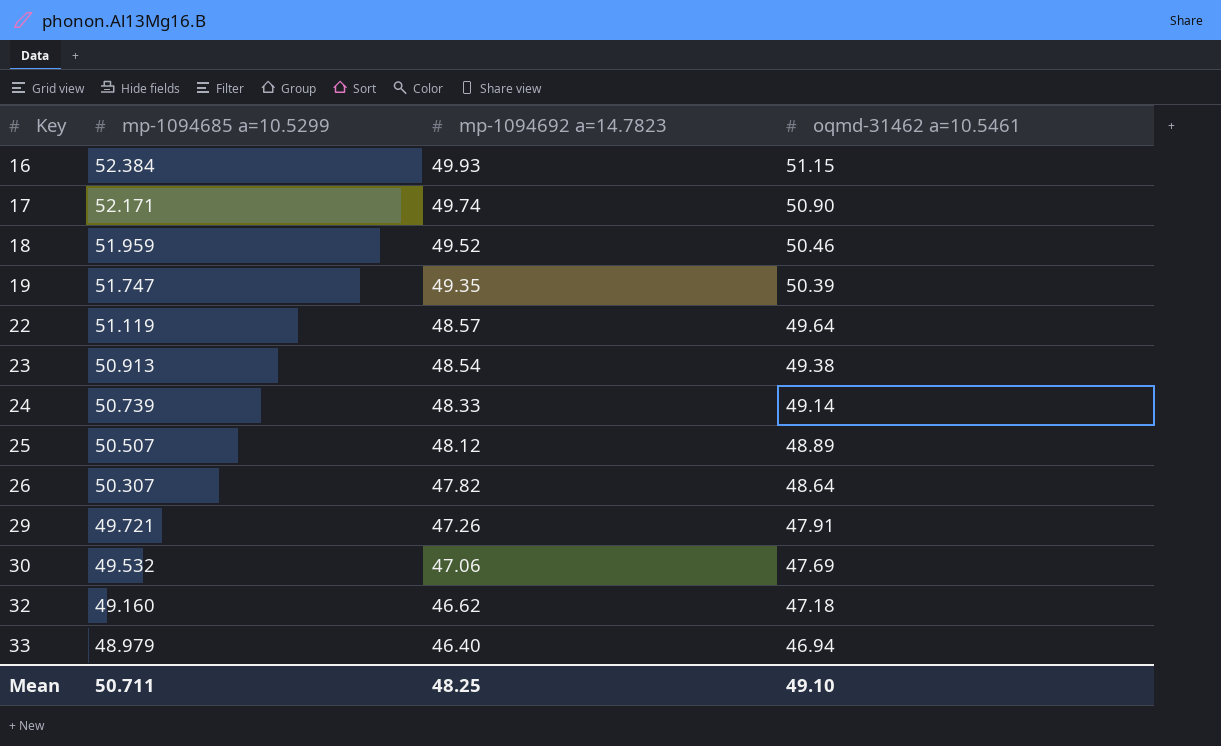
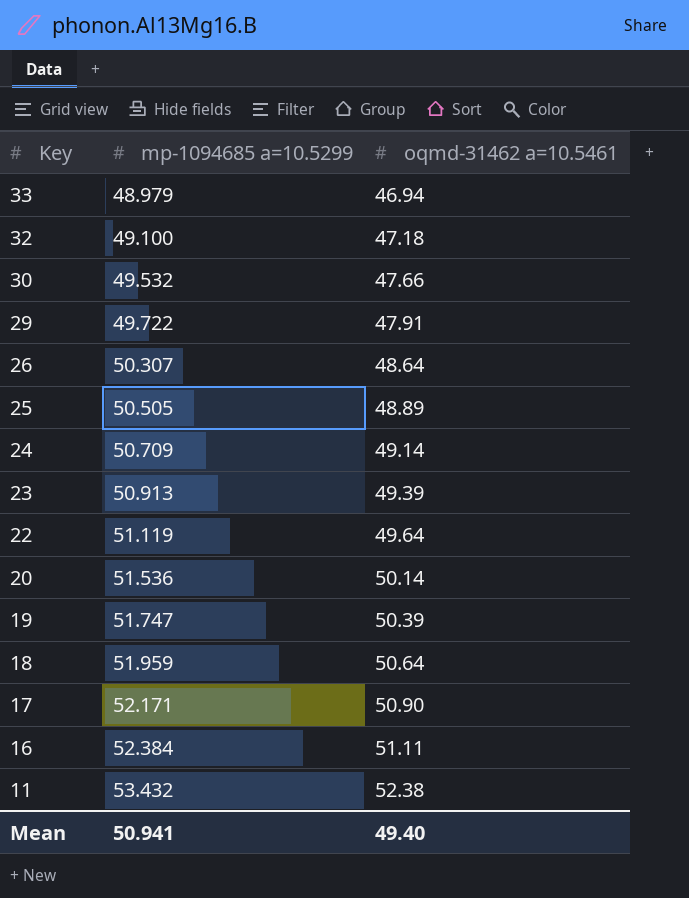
row order: Key ascending -> Key descending
column mp-1094692 a=14.7823 | position: 3 -> none
32 | mp-1094685 a=10.5299: 49.160 -> 49.100
30 | oqmd-31462 a=10.5461: 47.69 -> 47.66
29 | mp-1094685 a=10.5299: 49.721 -> 49.722
25 | mp-1094685 a=10.5299: 50.507 -> 50.505
24 | mp-1094685 a=10.5299: 50.739 -> 50.709
23 | oqmd-31462 a=10.5461: 49.38 -> 49.39
row 20: none -> 51.536 | 50.14
18 | oqmd-31462 a=10.5461: 50.46 -> 50.64
16 | oqmd-31462 a=10.5461: 51.15 -> 51.11
row 11: none -> 53.432 | 52.38
Mean | mp-1094685 a=10.5299: 50.711 -> 50.941
Mean | oqmd-31462 a=10.5461: 49.10 -> 49.40

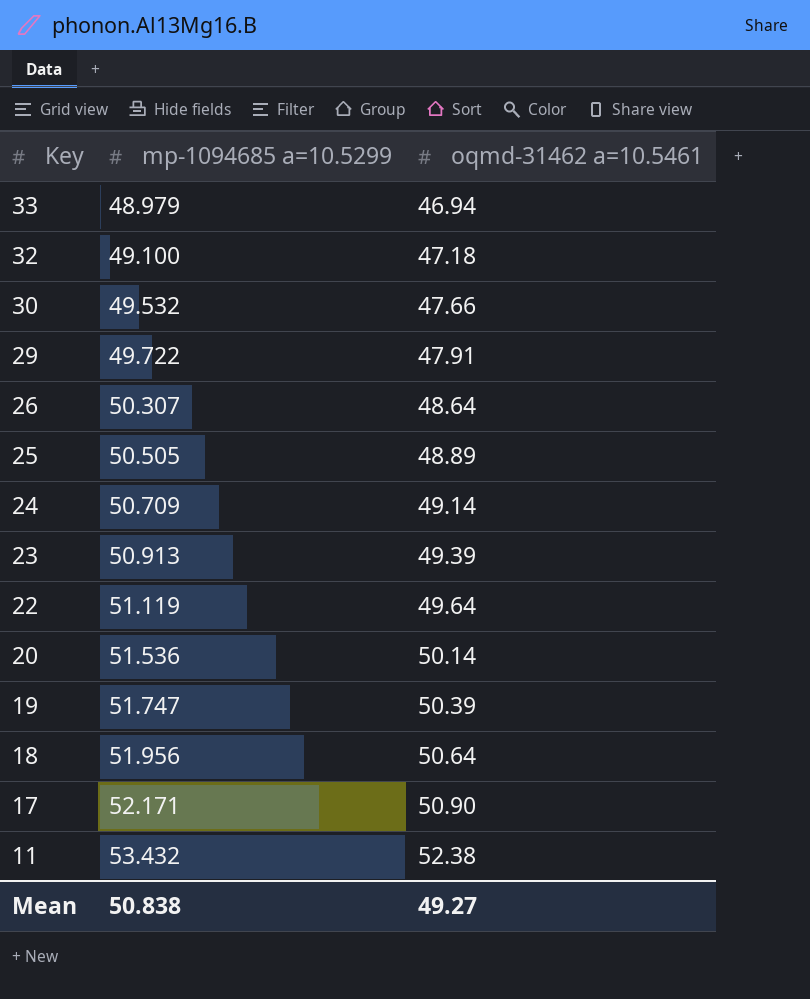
row 16: 52.384 | 51.11 -> none
18 | mp-1094685 a=10.5299: 51.959 -> 51.956
Mean | mp-1094685 a=10.5299: 50.941 -> 50.838
Mean | oqmd-31462 a=10.5461: 49.40 -> 49.27

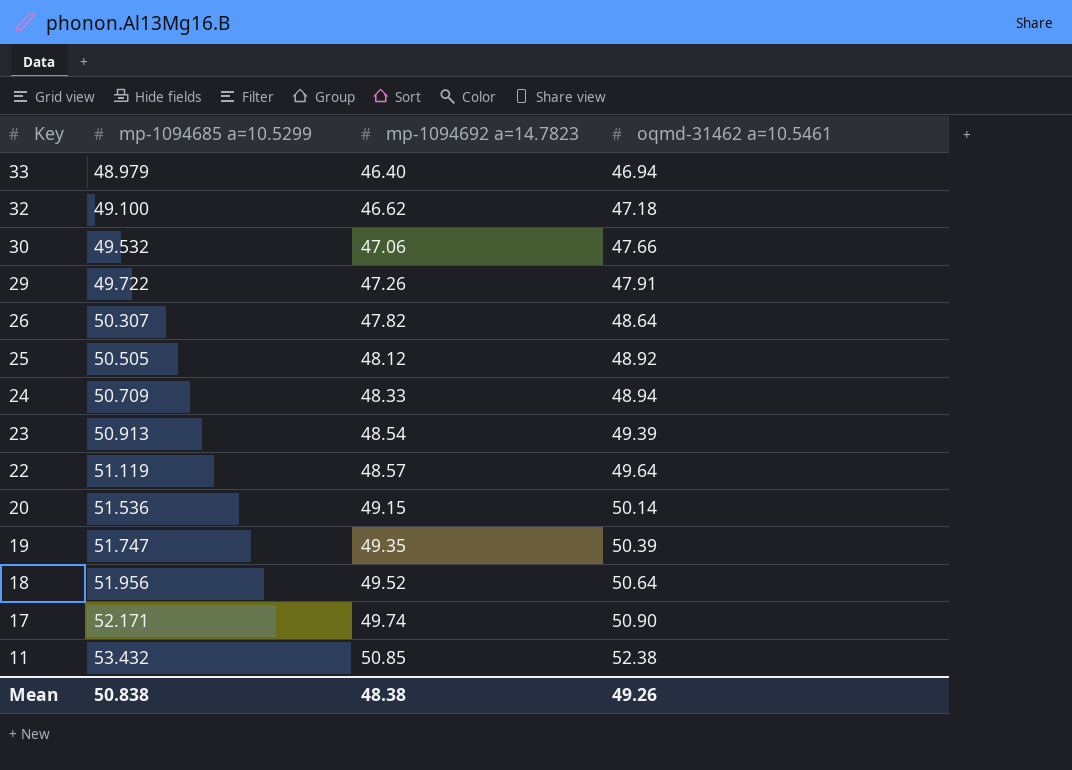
column mp-1094692 a=14.7823 | position: none -> 3
25 | oqmd-31462 a=10.5461: 48.89 -> 48.92
24 | oqmd-31462 a=10.5461: 49.14 -> 48.94
Mean | oqmd-31462 a=10.5461: 49.27 -> 49.26

